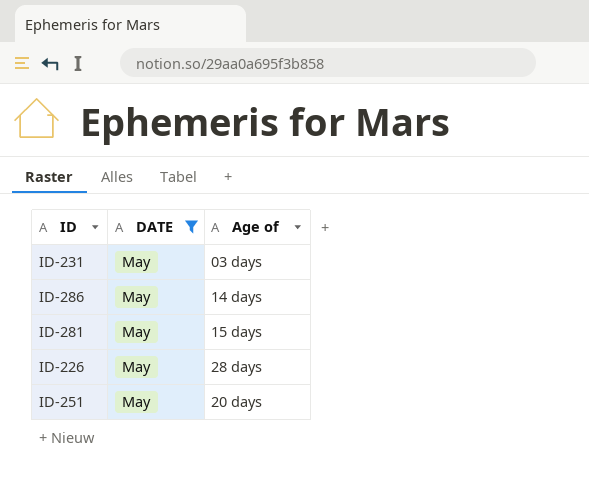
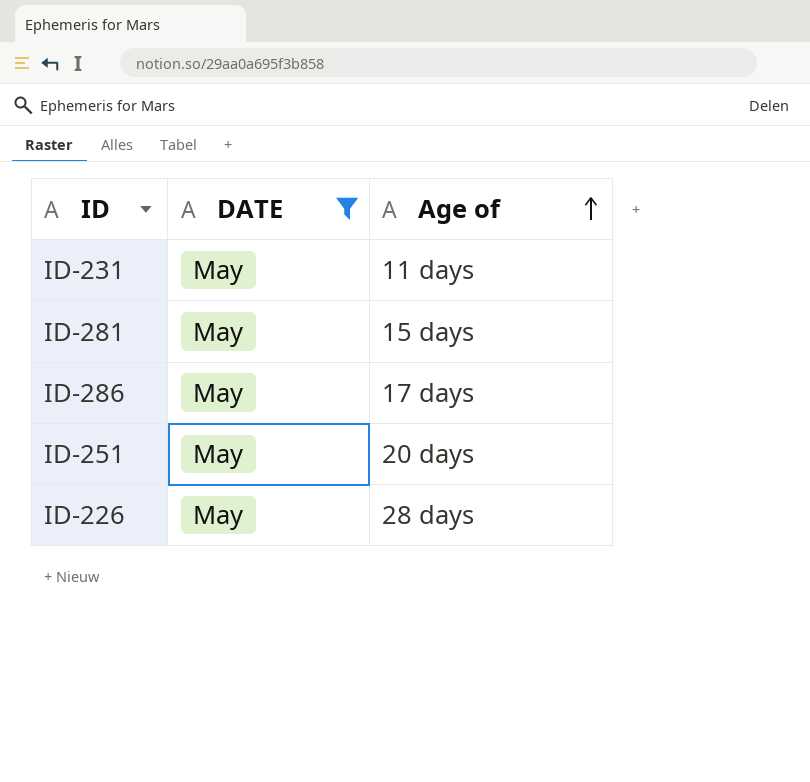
row order: none -> Age of ascending
ID-231 | Age of: 03 days -> 11 days
ID-286 | Age of: 14 days -> 17 days

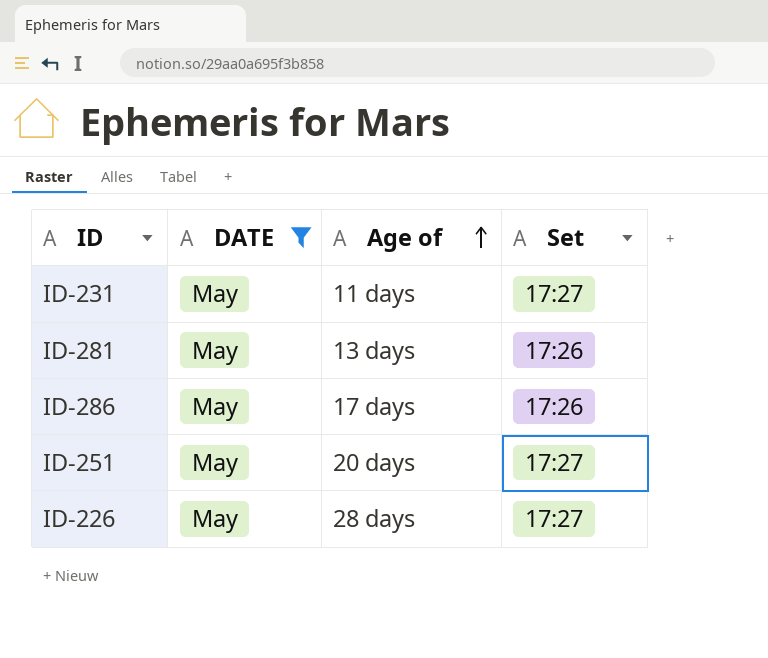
column Set | position: none -> 4
ID-281 | Age of: 15 days -> 13 days

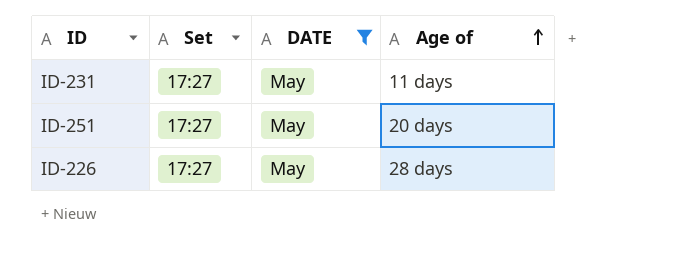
column Set | position: 4 -> 2
row ID-281: May | 13 days | 17:26 -> none
row ID-286: May | 17 days | 17:26 -> none

